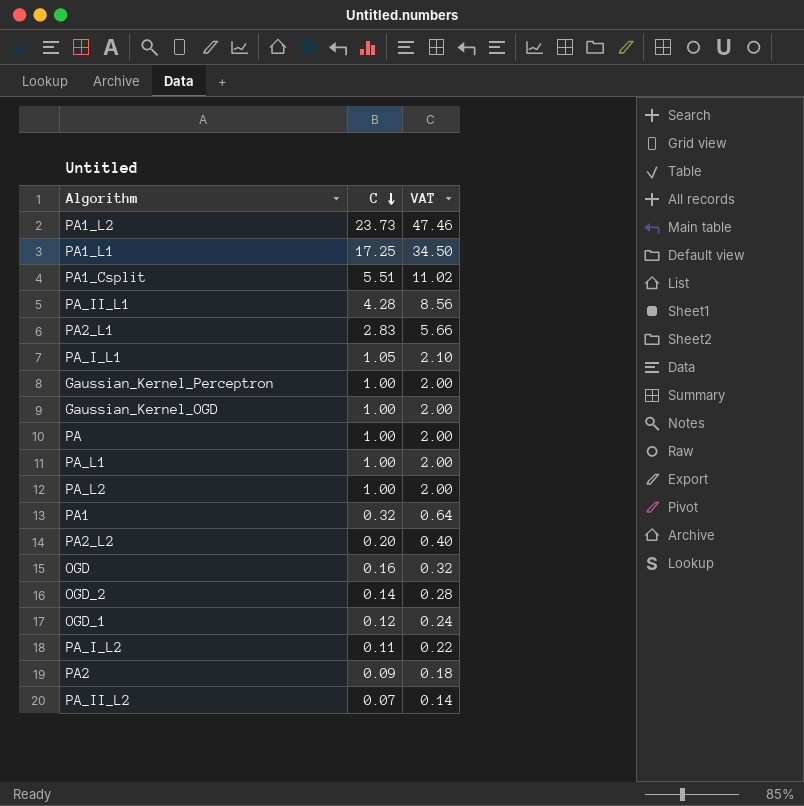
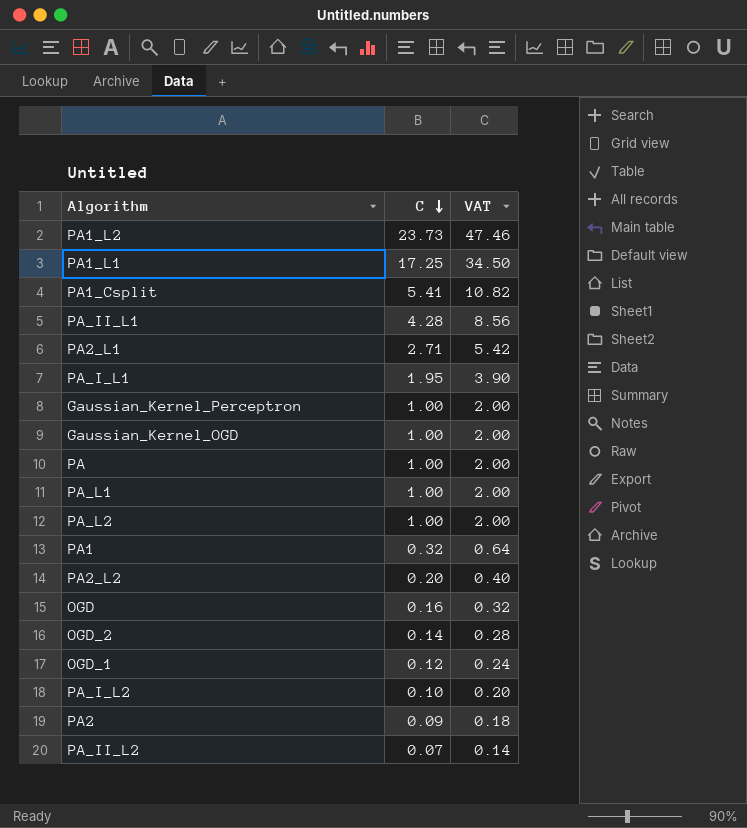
PA1_Csplit | C: 5.51 -> 5.41
PA1_Csplit | VAT: 11.02 -> 10.82
PA2_L1 | C: 2.83 -> 2.71
PA2_L1 | VAT: 5.66 -> 5.42
PA_I_L1 | C: 1.05 -> 1.95
PA_I_L1 | VAT: 2.10 -> 3.90
PA_I_L2 | C: 0.11 -> 0.10
PA_I_L2 | VAT: 0.22 -> 0.20

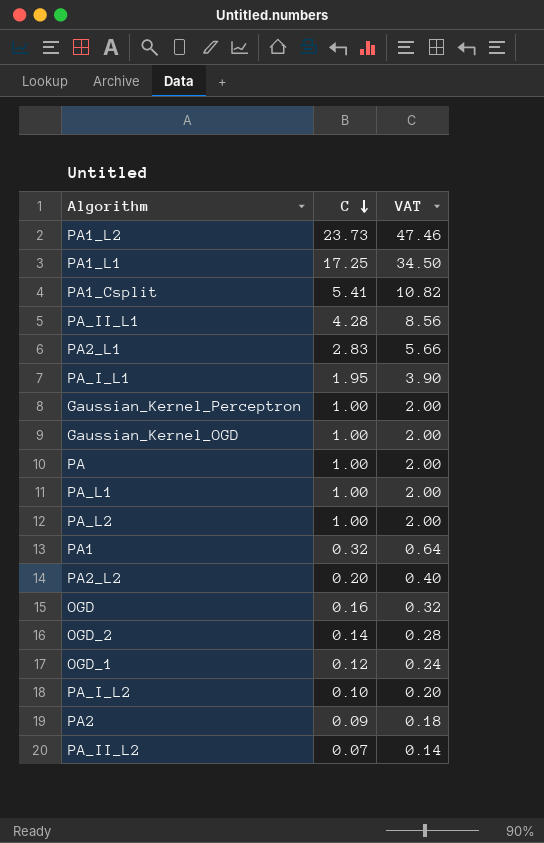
PA2_L1 | C: 2.71 -> 2.83
PA2_L1 | VAT: 5.42 -> 5.66

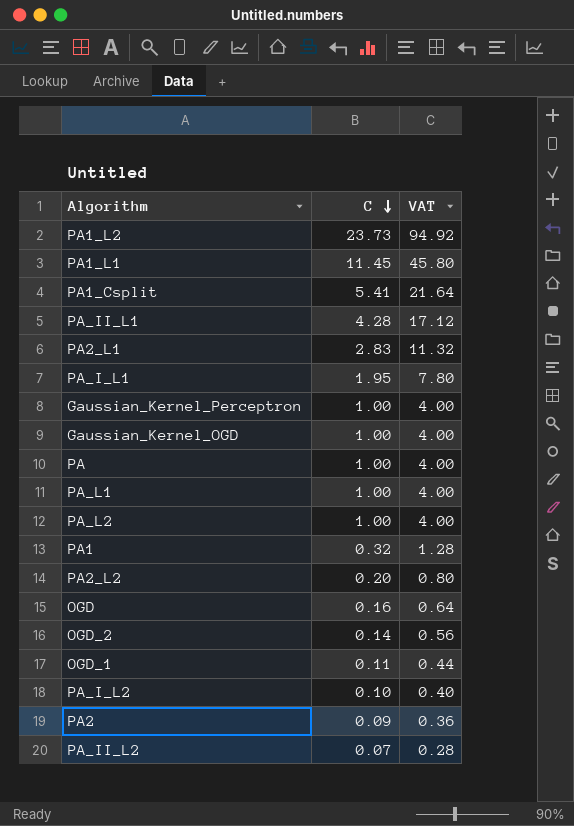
column VAT | formula: [C] * 2 -> [C] * 4
PA1_L1 | C: 17.25 -> 11.45
OGD_1 | C: 0.12 -> 0.11

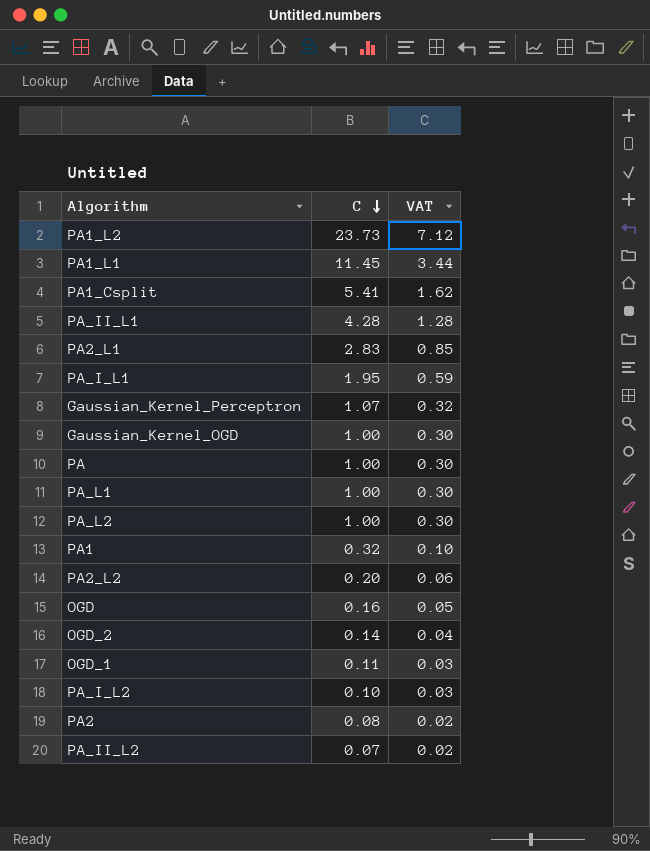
column VAT | formula: [C] * 4 -> [C] * 0.3
Gaussian_Kernel_Perceptron | C: 1.00 -> 1.07
PA2 | C: 0.09 -> 0.08

